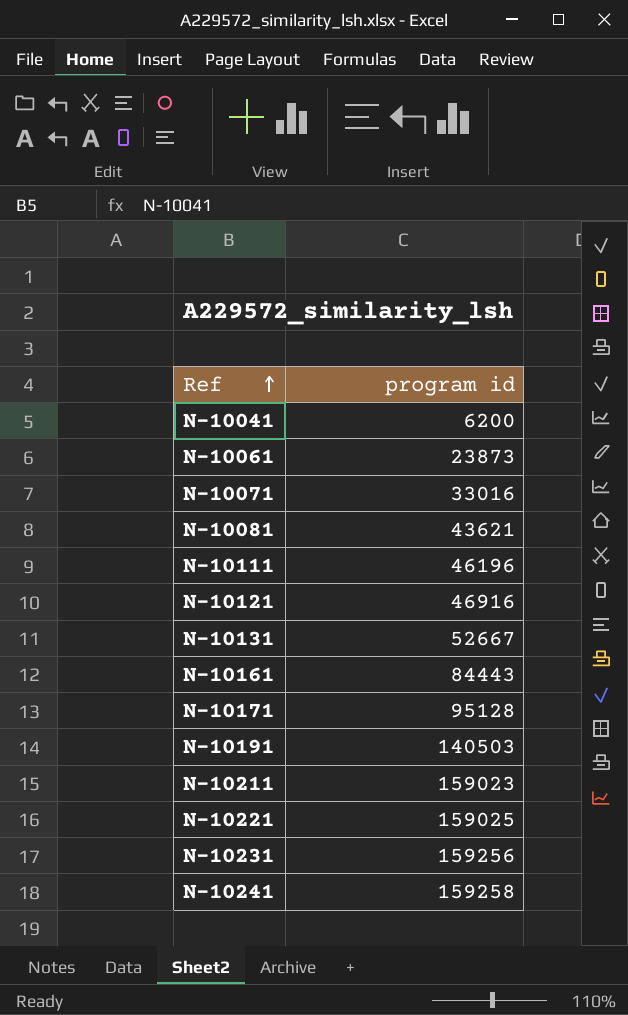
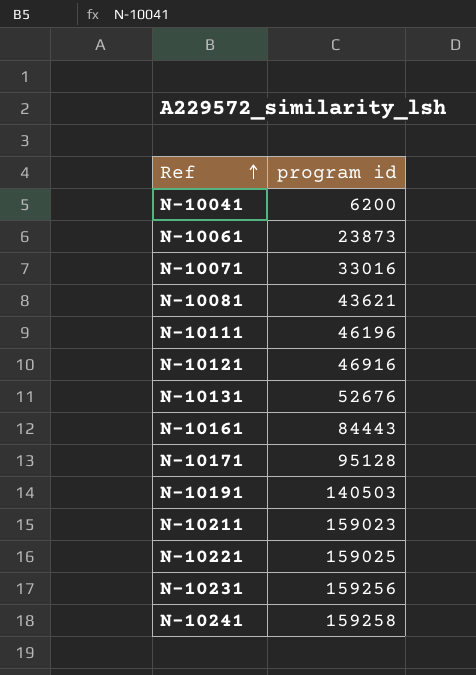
N-10131 | program id: 52667 -> 52676

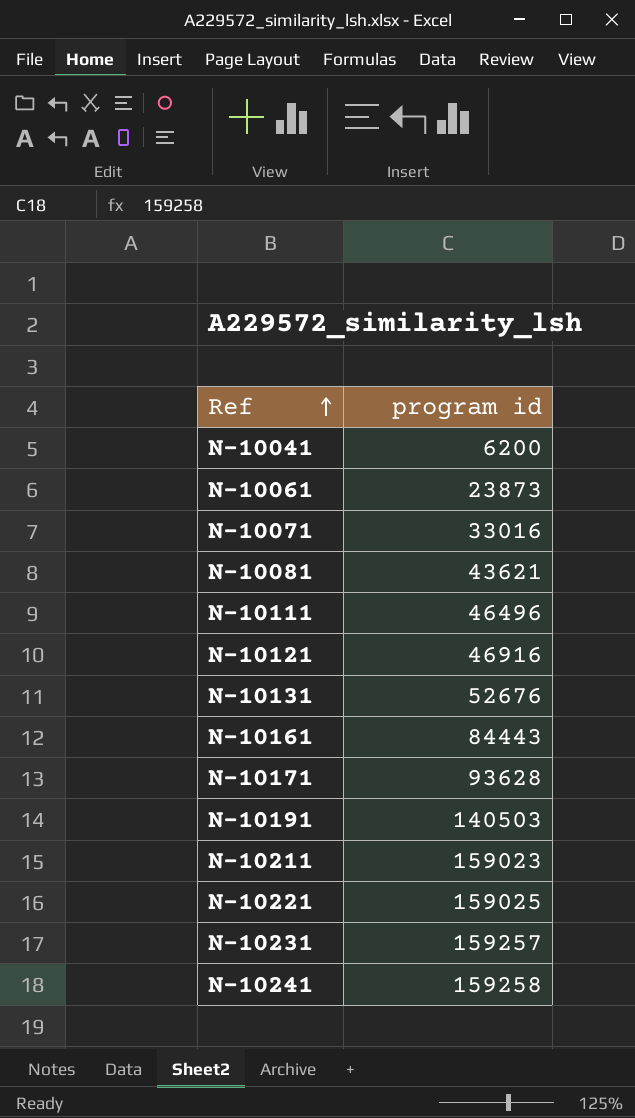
N-10111 | program id: 46196 -> 46496
N-10171 | program id: 95128 -> 93628
N-10231 | program id: 159256 -> 159257

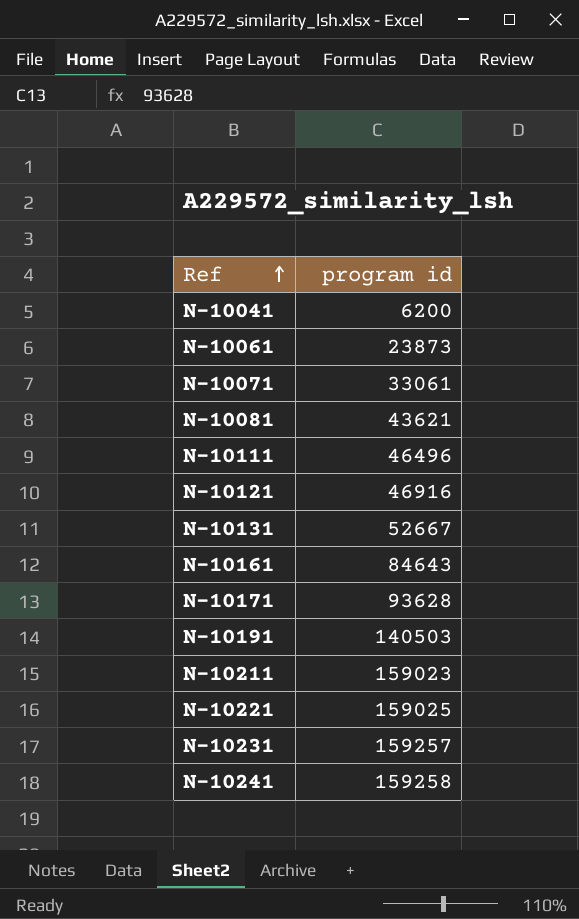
N-10071 | program id: 33016 -> 33061
N-10131 | program id: 52676 -> 52667
N-10161 | program id: 84443 -> 84643

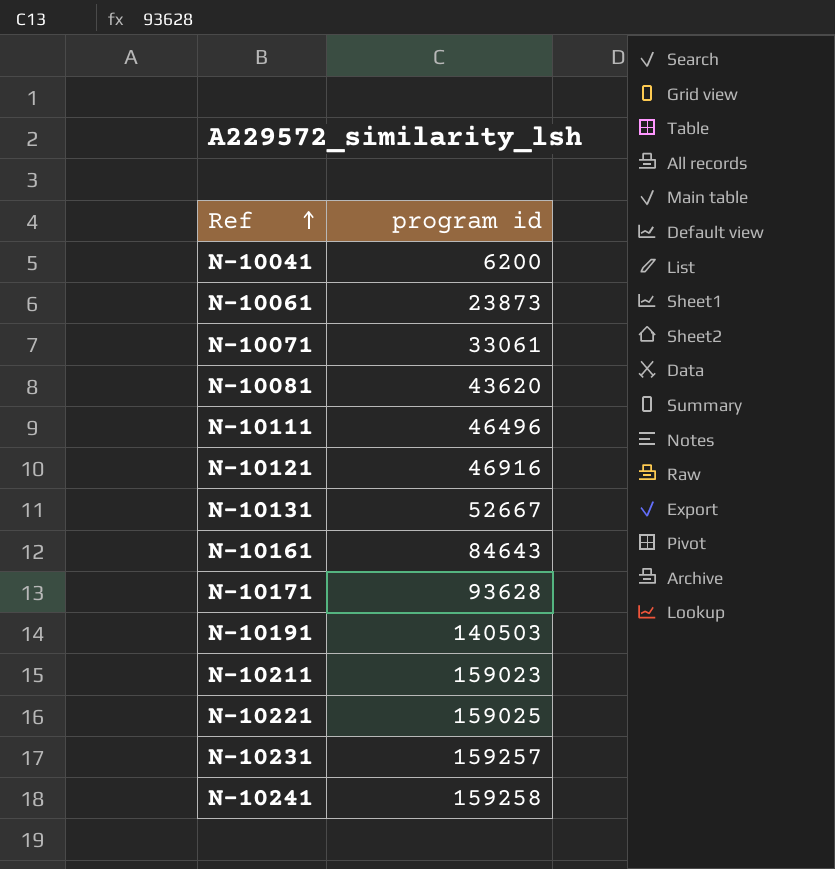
N-10081 | program id: 43621 -> 43620

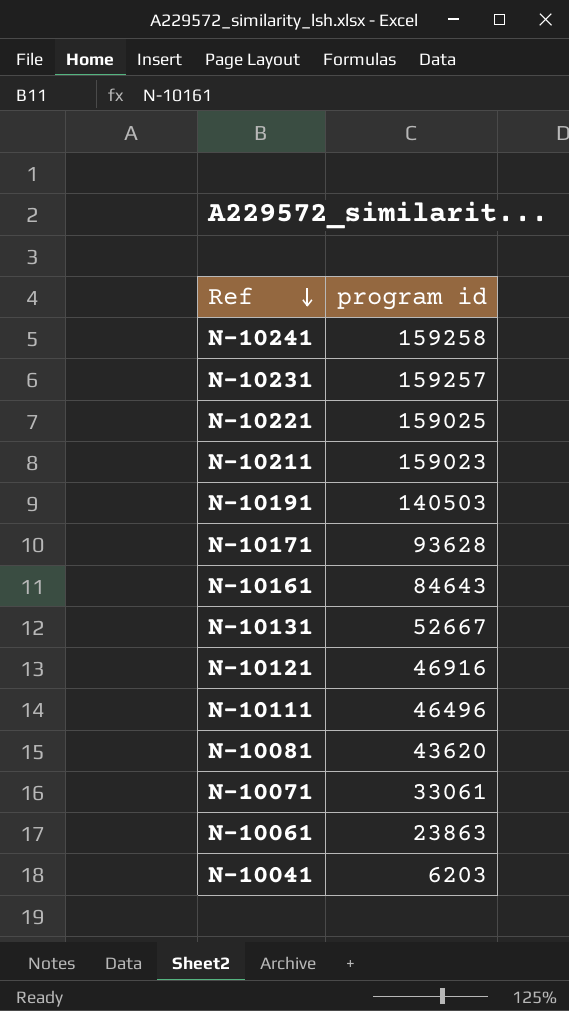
row order: Ref ascending -> Ref descending
N-10061 | program id: 23873 -> 23863
N-10041 | program id: 6200 -> 6203

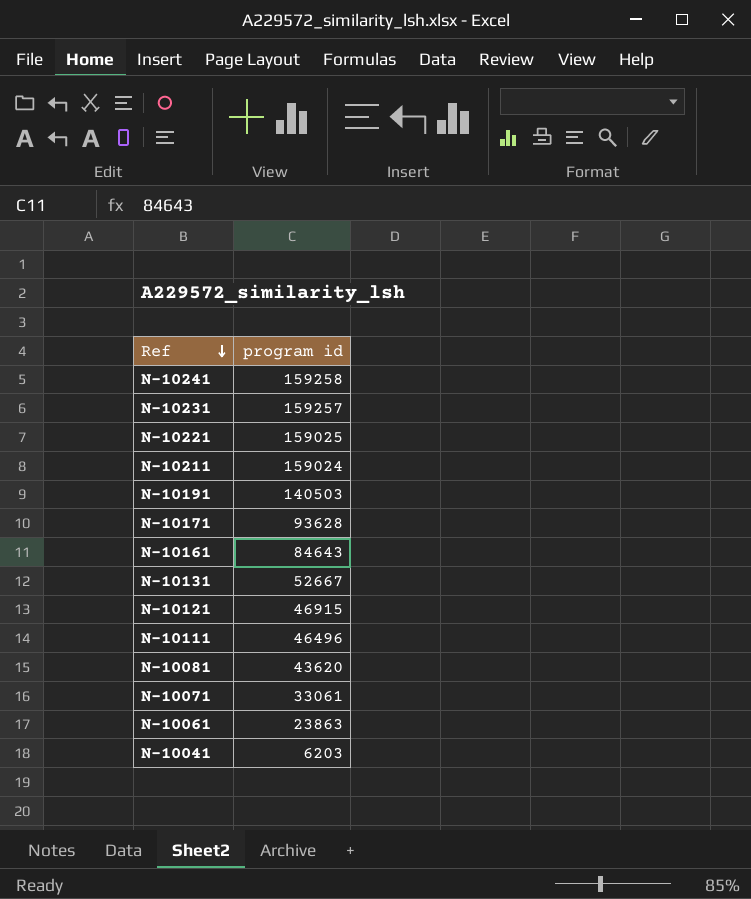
N-10211 | program id: 159023 -> 159024
N-10121 | program id: 46916 -> 46915

